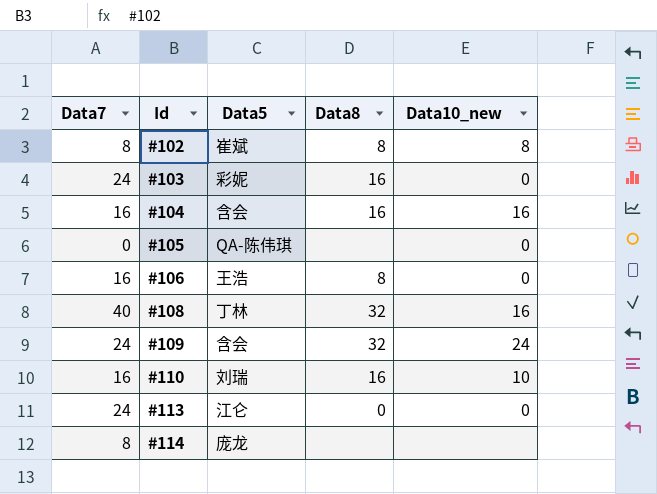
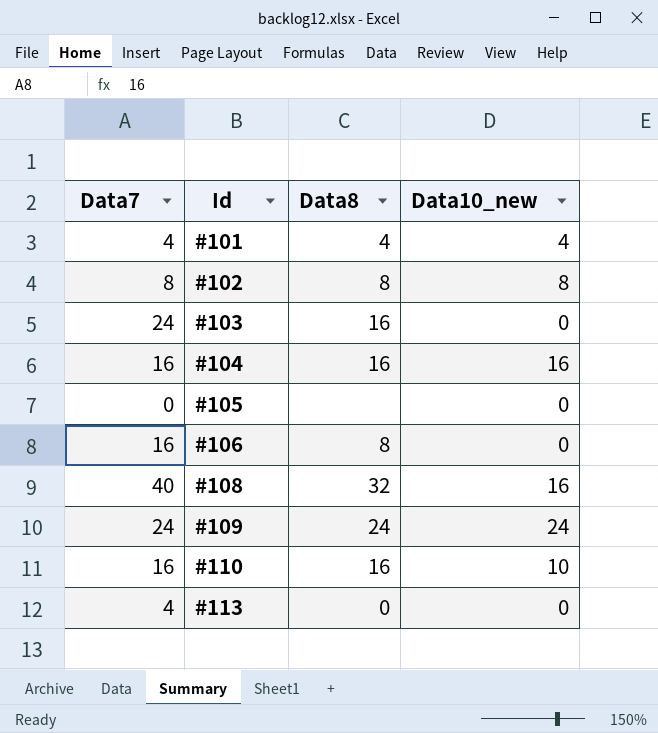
column Data5 | position: 3 -> none
row #114: 8 | 庞龙 | none | none -> none
row #101: none -> 4 | 4 | 4
#109 | Data8: 32 -> 24
#113 | Data7: 24 -> 4

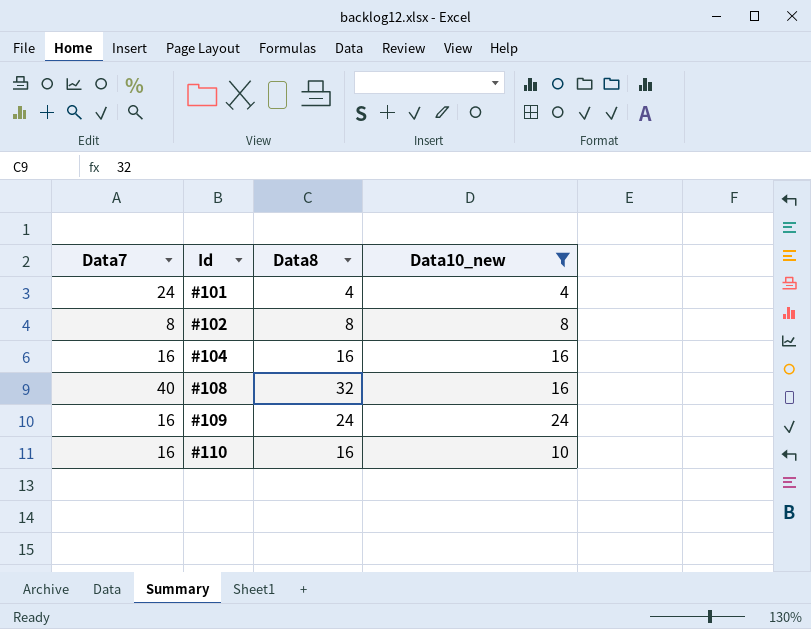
filter: none -> Data10_new != 0
#101 | Data7: 4 -> 24
#109 | Data7: 24 -> 16

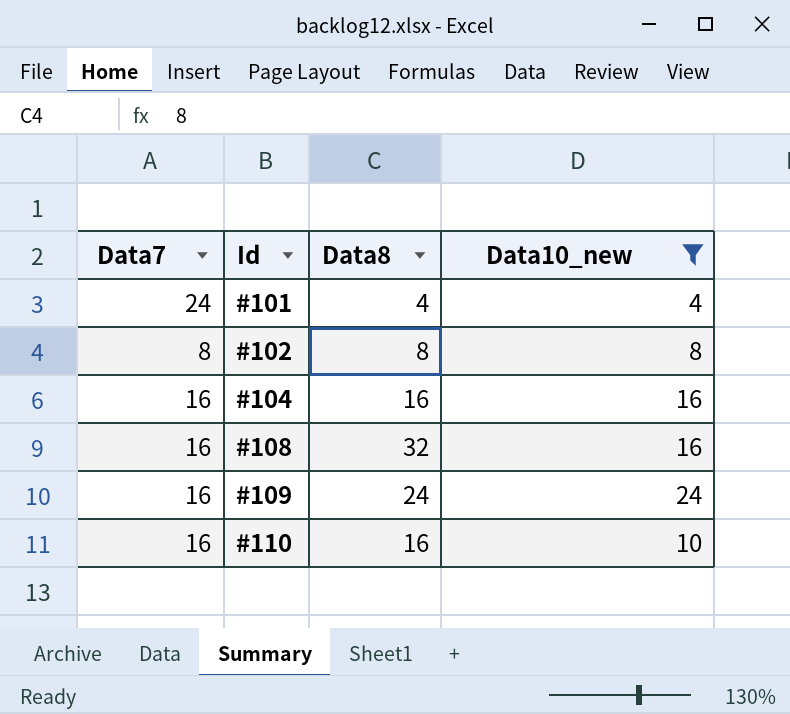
#108 | Data7: 40 -> 16

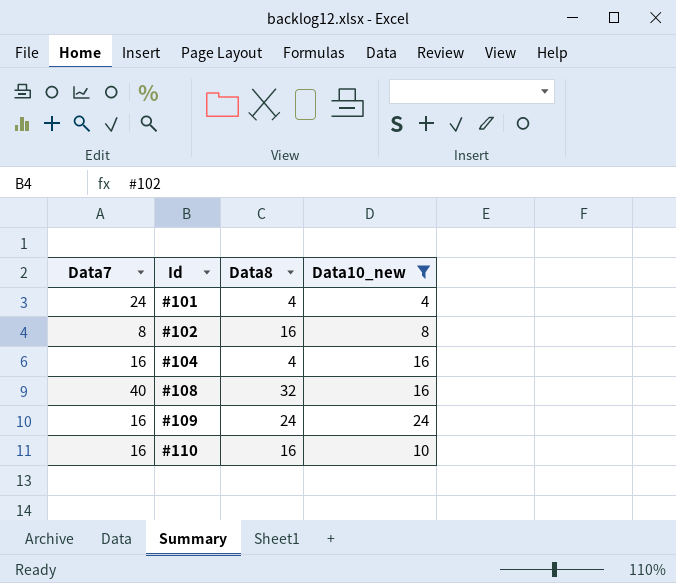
#102 | Data8: 8 -> 16
#104 | Data8: 16 -> 4
#108 | Data7: 16 -> 40

